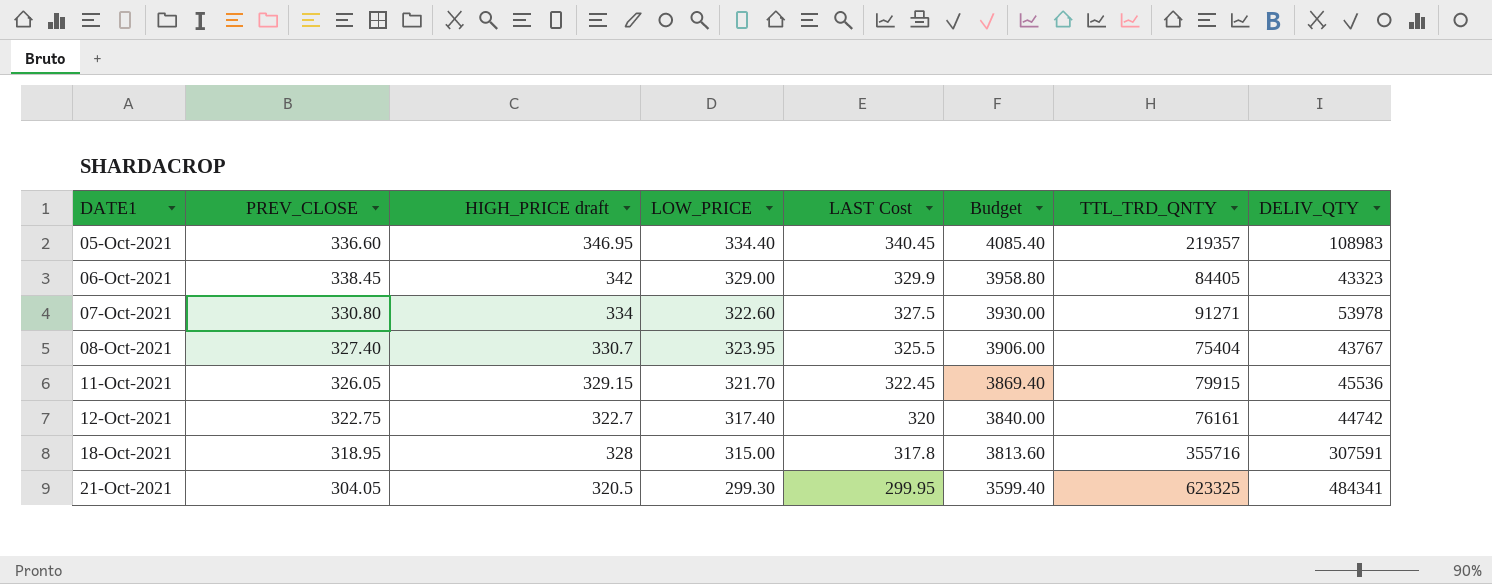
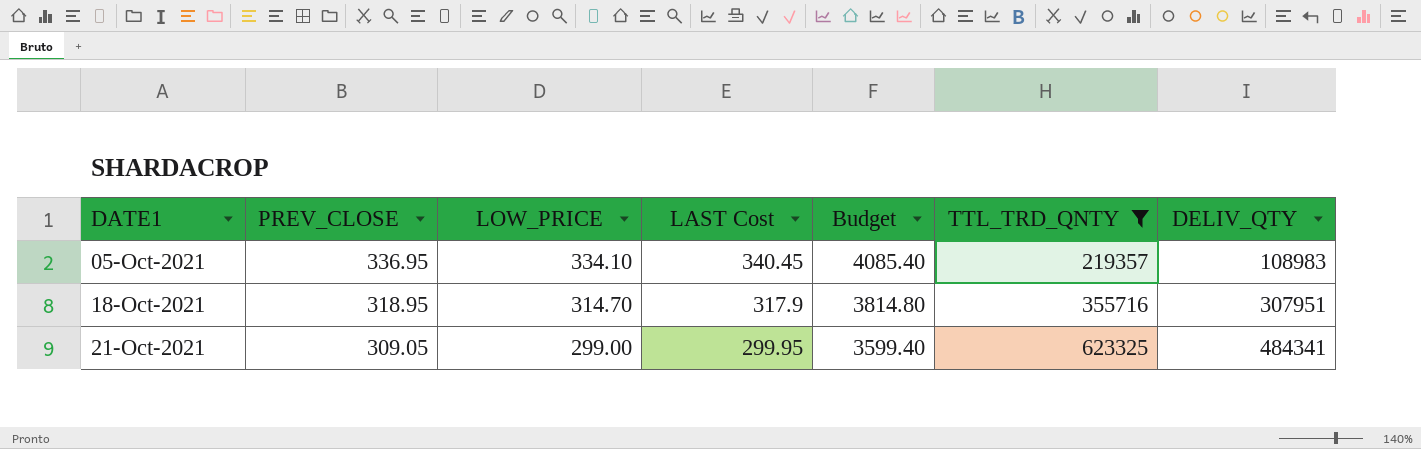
filter: none -> TTL_TRD_QNTY >= 219357
column HIGH_PRICE draft | position: 3 -> none
05-Oct-2021 | PREV_CLOSE: 336.60 -> 336.95
05-Oct-2021 | LOW_PRICE: 334.40 -> 334.10
18-Oct-2021 | LOW_PRICE: 315.00 -> 314.70
18-Oct-2021 | LAST Cost: 317.8 -> 317.9
18-Oct-2021 | Budget: 3813.60 -> 3814.80
18-Oct-2021 | DELIV_QTY: 307591 -> 307951
21-Oct-2021 | PREV_CLOSE: 304.05 -> 309.05
21-Oct-2021 | LOW_PRICE: 299.30 -> 299.00

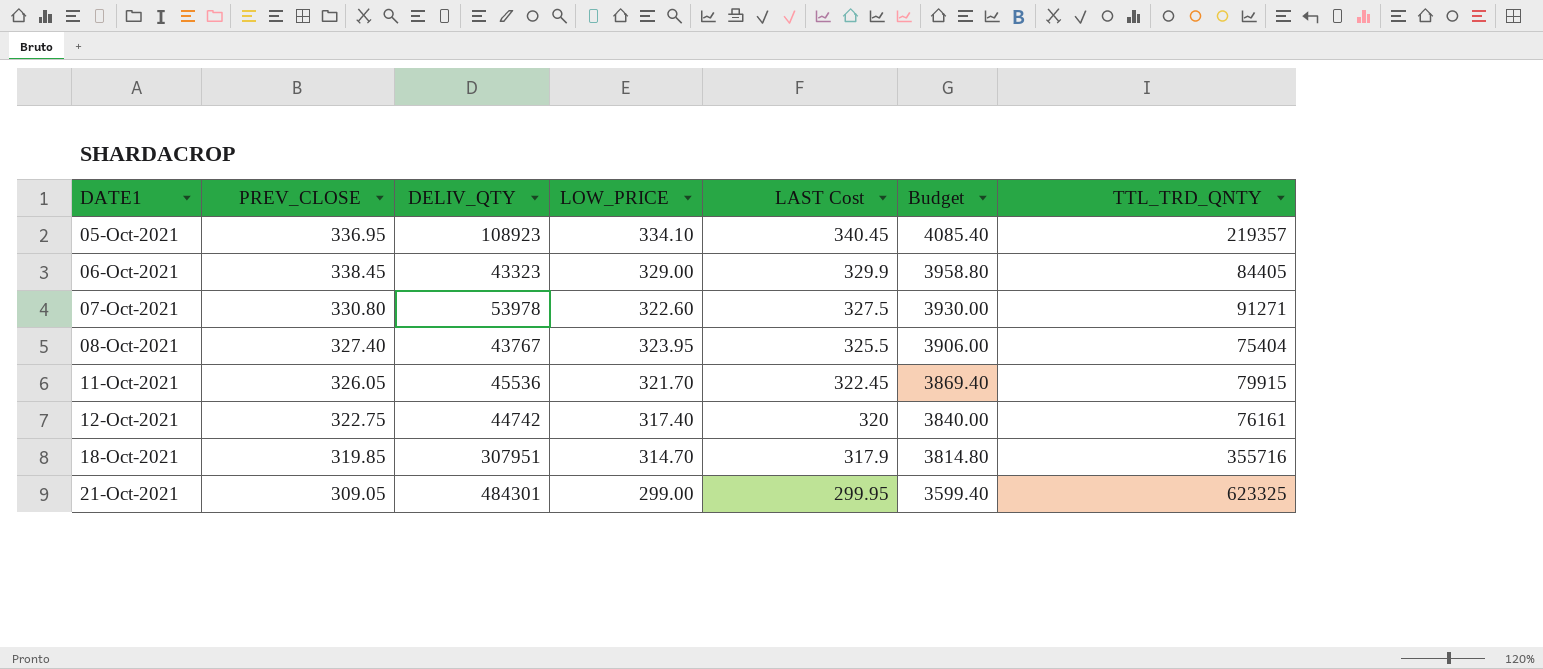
filter: TTL_TRD_QNTY >= 219357 -> none
column DELIV_QTY | position: 7 -> 3
05-Oct-2021 | DELIV_QTY: 108983 -> 108923
18-Oct-2021 | PREV_CLOSE: 318.95 -> 319.85
21-Oct-2021 | DELIV_QTY: 484341 -> 484301

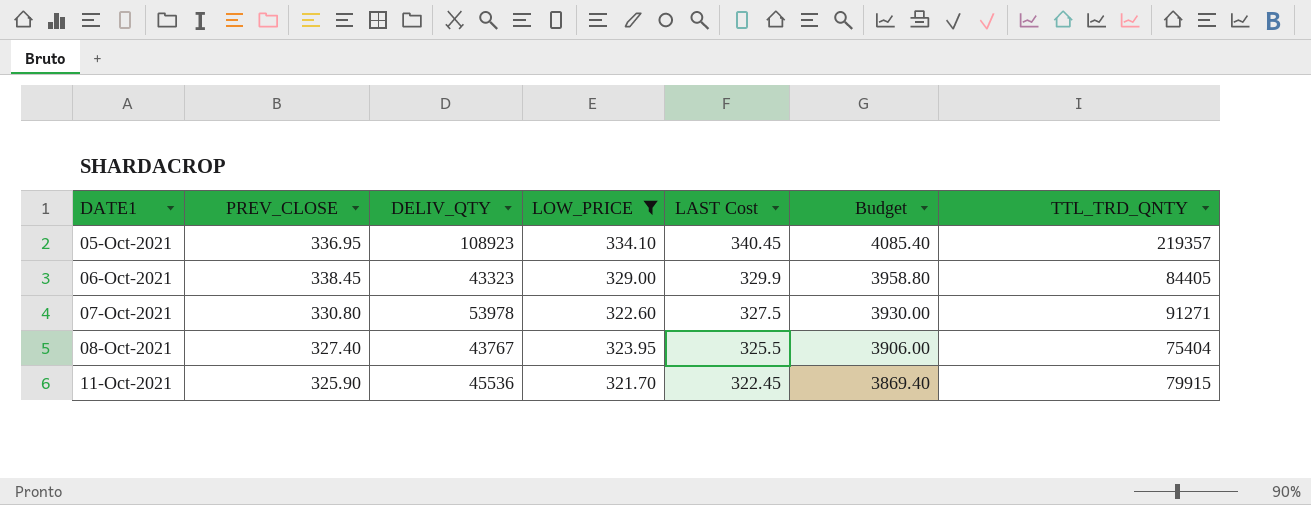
filter: none -> LOW_PRICE >= 321.70
11-Oct-2021 | PREV_CLOSE: 326.05 -> 325.90

